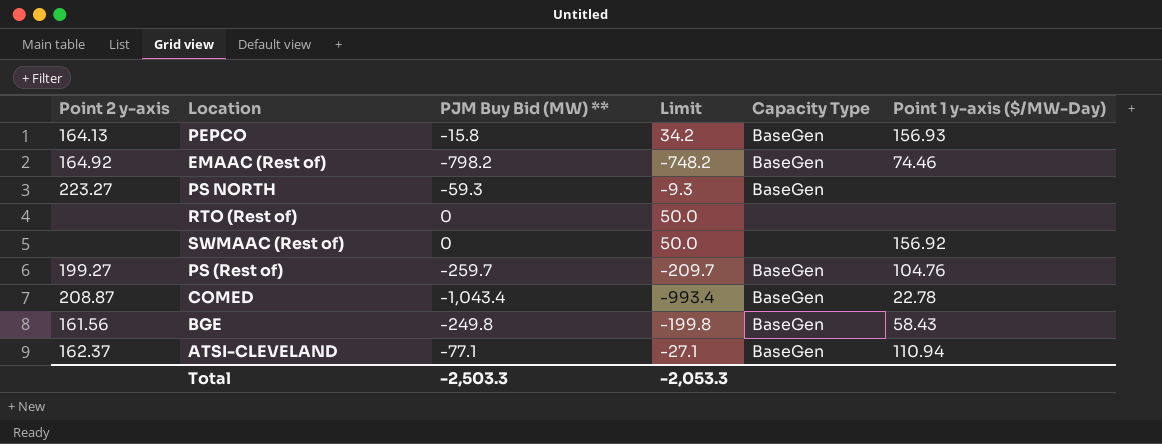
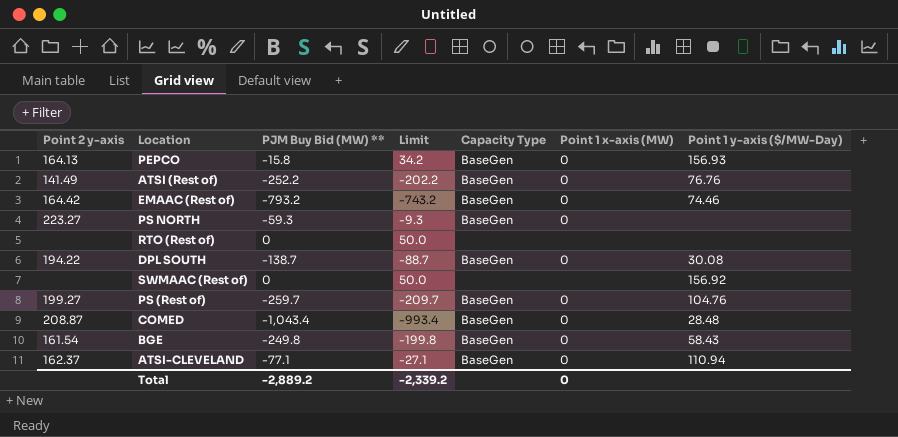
column Point 1 x-axis (MW) | position: none -> 6
row ATSI (Rest of): none -> 141.49 | -252.2 | -202.2 | BaseGen | 0 | 76.76
EMAAC (Rest of) | Point 2 y-axis: 164.92 -> 164.42
EMAAC (Rest of) | PJM Buy Bid (MW) **: -798.2 -> -793.2
EMAAC (Rest of) | Limit: -748.2 -> -743.2
row DPL SOUTH: none -> 194.22 | -138.7 | -88.7 | BaseGen | 0 | 30.08
COMED | Point 1 y-axis ($/MW-Day): 22.78 -> 28.48
BGE | Point 2 y-axis: 161.56 -> 161.54
Total | PJM Buy Bid (MW) **: -2,503.3 -> -2,889.2
Total | Limit: -2,053.3 -> -2,339.2

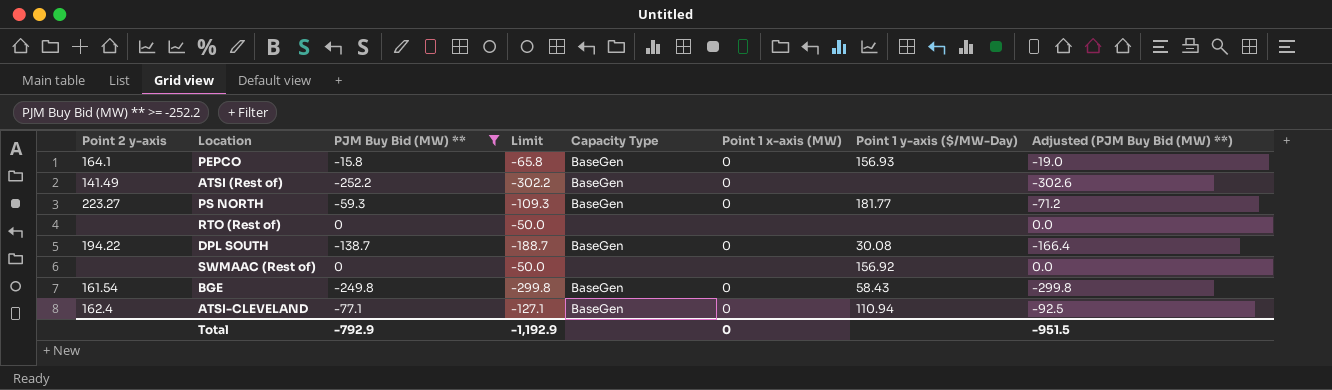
filter: none -> PJM Buy Bid (MW) ** >= -252.2
column Limit | formula: [PJM Buy Bid (MW) **] + 50 -> [PJM Buy Bid (MW) **] - 50
column Adjusted (PJM Buy Bid (MW) **) | formula: none -> [PJM Buy Bid (MW) **] * 1.2
PEPCO | Point 2 y-axis: 164.13 -> 164.1
ATSI (Rest of) | Point 1 y-axis ($/MW-Day): 76.76 -> none
PS NORTH | Point 1 y-axis ($/MW-Day): none -> 181.77
ATSI-CLEVELAND | Point 2 y-axis: 162.37 -> 162.4
Total | PJM Buy Bid (MW) **: -2,889.2 -> -792.9
Total | Limit: -2,339.2 -> -1,192.9

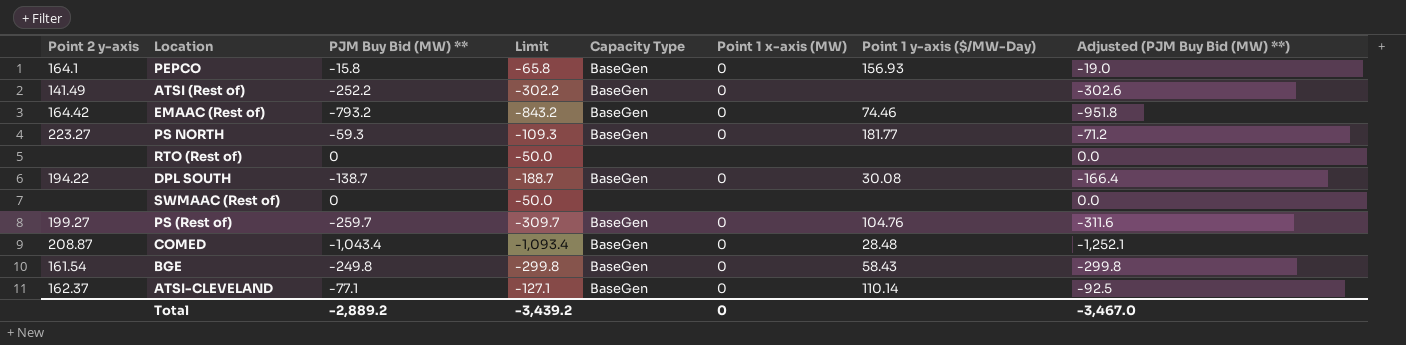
filter: PJM Buy Bid (MW) ** >= -252.2 -> none
SWMAAC (Rest of) | Point 1 y-axis ($/MW-Day): 156.92 -> none
ATSI-CLEVELAND | Point 2 y-axis: 162.4 -> 162.37
ATSI-CLEVELAND | Point 1 y-axis ($/MW-Day): 110.94 -> 110.14
Total | PJM Buy Bid (MW) **: -792.9 -> -2,889.2
Total | Limit: -1,192.9 -> -3,439.2
Total | Adjusted (PJM Buy Bid (MW) **): -951.5 -> -3,467.0

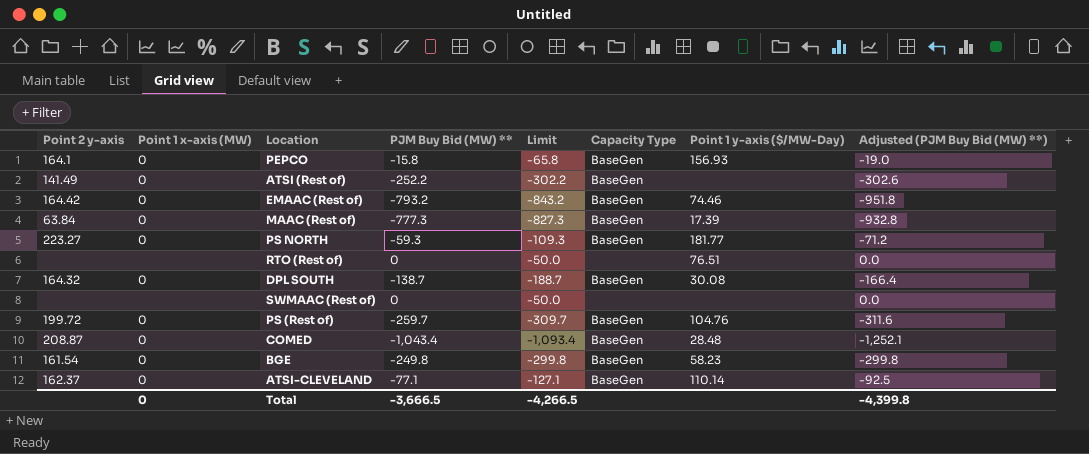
column Point 1 x-axis (MW) | position: 6 -> 2
row MAAC (Rest of): none -> 63.84 | 0 | -777.3 | -827.3 | BaseGen | 17.39 | -932.8
RTO (Rest of) | Point 1 y-axis ($/MW-Day): none -> 76.51
DPL SOUTH | Point 2 y-axis: 194.22 -> 164.32
PS (Rest of) | Point 2 y-axis: 199.27 -> 199.72
BGE | Point 1 y-axis ($/MW-Day): 58.43 -> 58.23
Total | PJM Buy Bid (MW) **: -2,889.2 -> -3,666.5
Total | Limit: -3,439.2 -> -4,266.5
Total | Adjusted (PJM Buy Bid (MW) **): -3,467.0 -> -4,399.8

